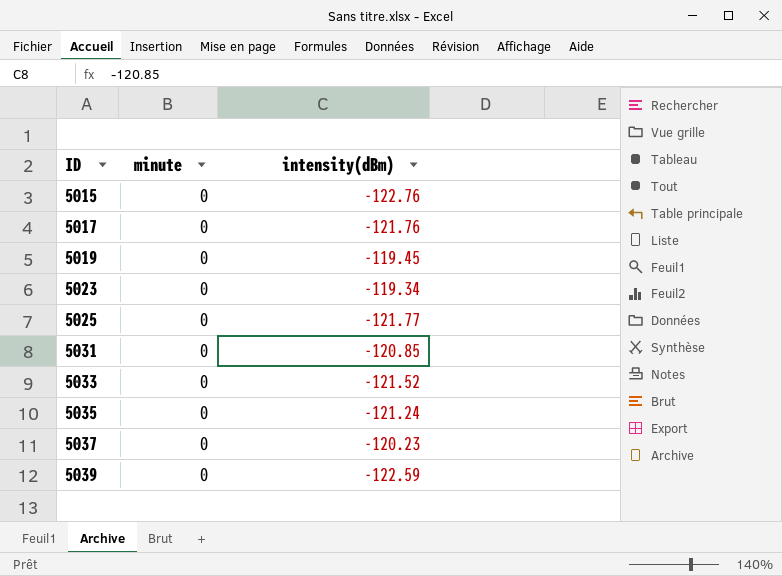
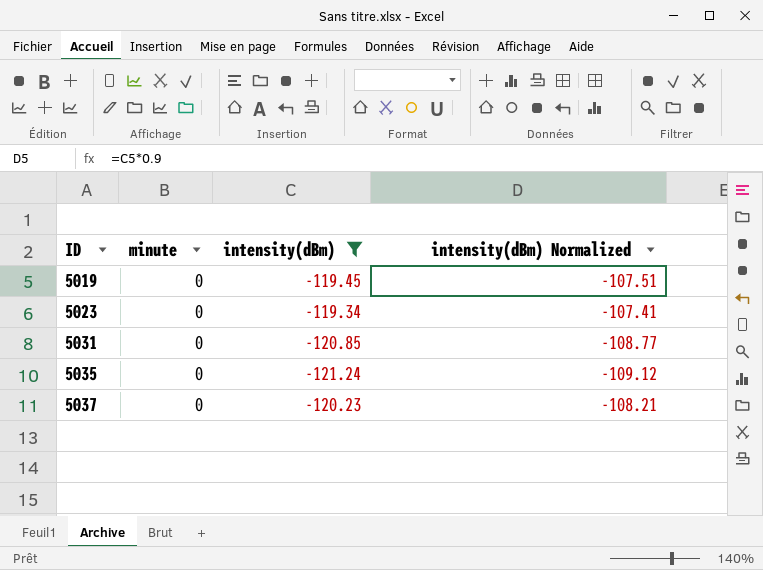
filter: none -> intensity(dBm) >= -121.24
column intensity(dBm) Normalized | formula: none -> [intensity(dBm)] * 0.9

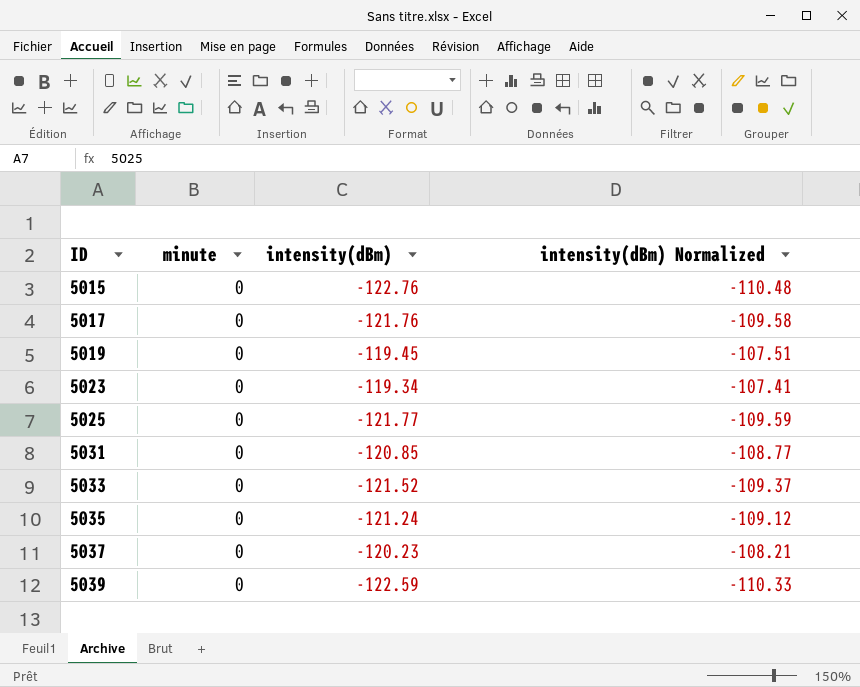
filter: intensity(dBm) >= -121.24 -> none

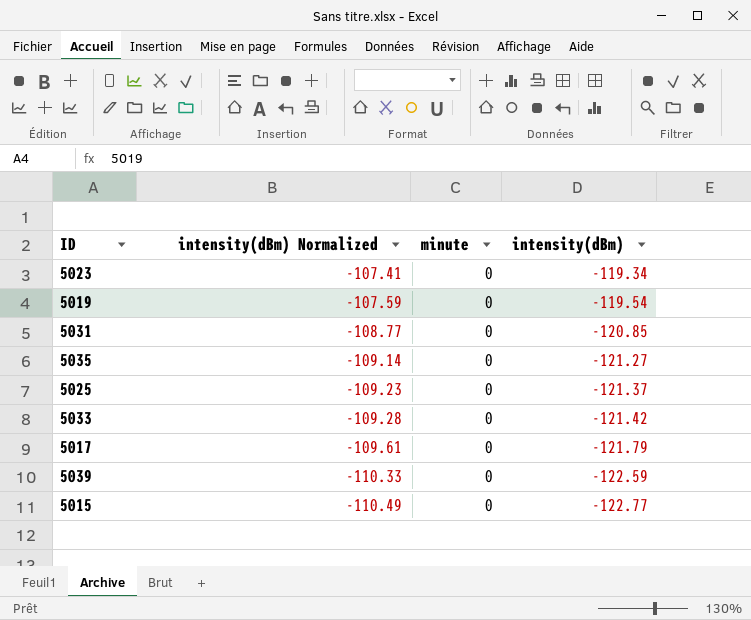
row order: ID ascending -> intensity(dBm) Normalized descending
column intensity(dBm) Normalized | position: 4 -> 2
row 5037: 0 | -120.23 | -108.21 -> none
5019 | intensity(dBm) Normalized: -107.51 -> -107.59
5019 | intensity(dBm): -119.45 -> -119.54
5035 | intensity(dBm) Normalized: -109.12 -> -109.14
5035 | intensity(dBm): -121.24 -> -121.27
5025 | intensity(dBm) Normalized: -109.59 -> -109.23
5025 | intensity(dBm): -121.77 -> -121.37
5033 | intensity(dBm) Normalized: -109.37 -> -109.28
5033 | intensity(dBm): -121.52 -> -121.42
5017 | intensity(dBm) Normalized: -109.58 -> -109.61
5017 | intensity(dBm): -121.76 -> -121.79
5015 | intensity(dBm) Normalized: -110.48 -> -110.49
5015 | intensity(dBm): -122.76 -> -122.77

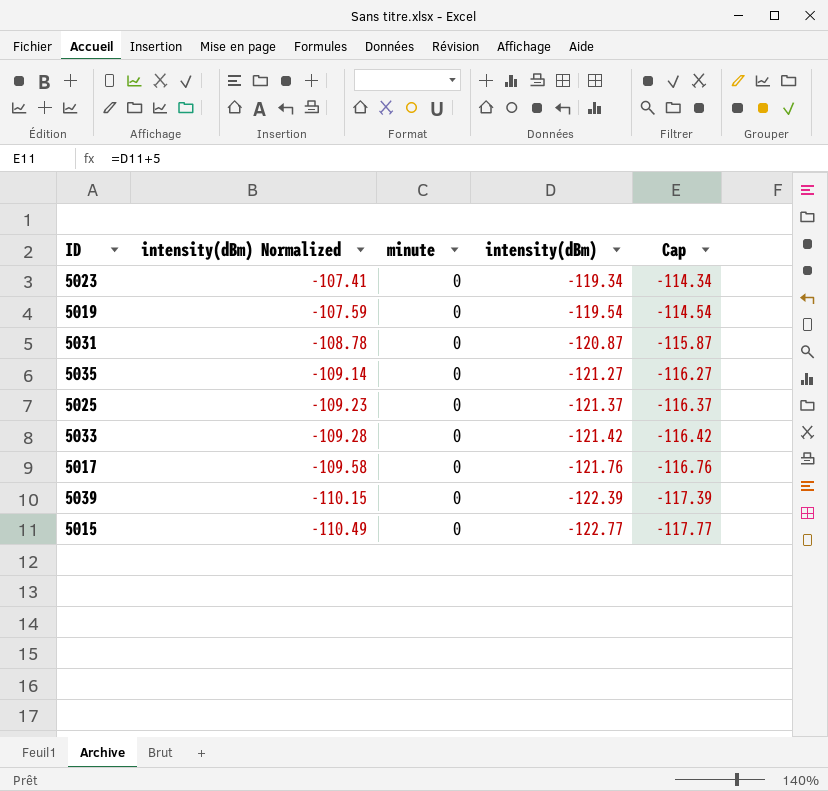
column Cap | formula: none -> [intensity(dBm)] + 5
5031 | intensity(dBm) Normalized: -108.77 -> -108.78
5031 | intensity(dBm): -120.85 -> -120.87
5017 | intensity(dBm) Normalized: -109.61 -> -109.58
5017 | intensity(dBm): -121.79 -> -121.76
5039 | intensity(dBm) Normalized: -110.33 -> -110.15
5039 | intensity(dBm): -122.59 -> -122.39

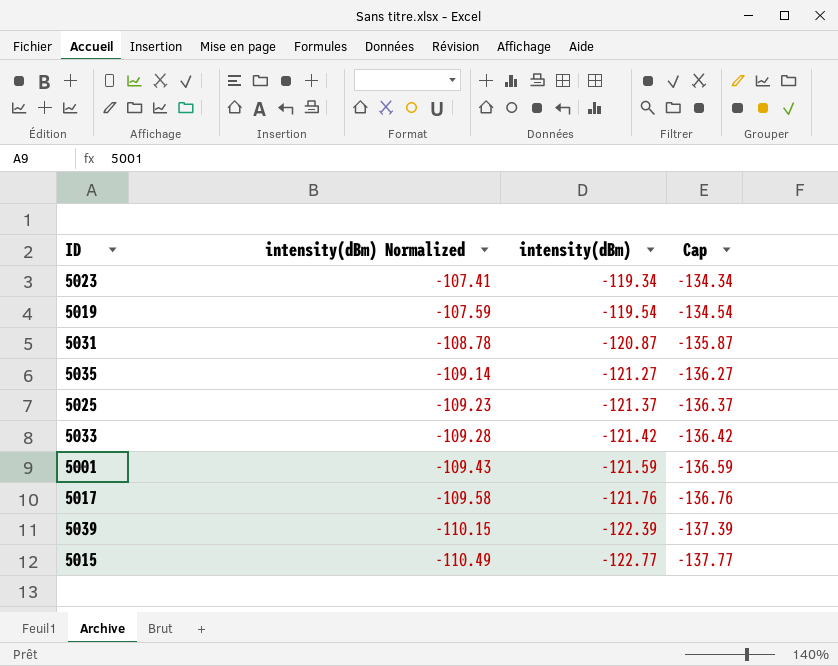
column minute | position: 3 -> none
column Cap | formula: [intensity(dBm)] + 5 -> [intensity(dBm)] - 15
row 5001: none -> -109.43 | -121.59 | -136.59

